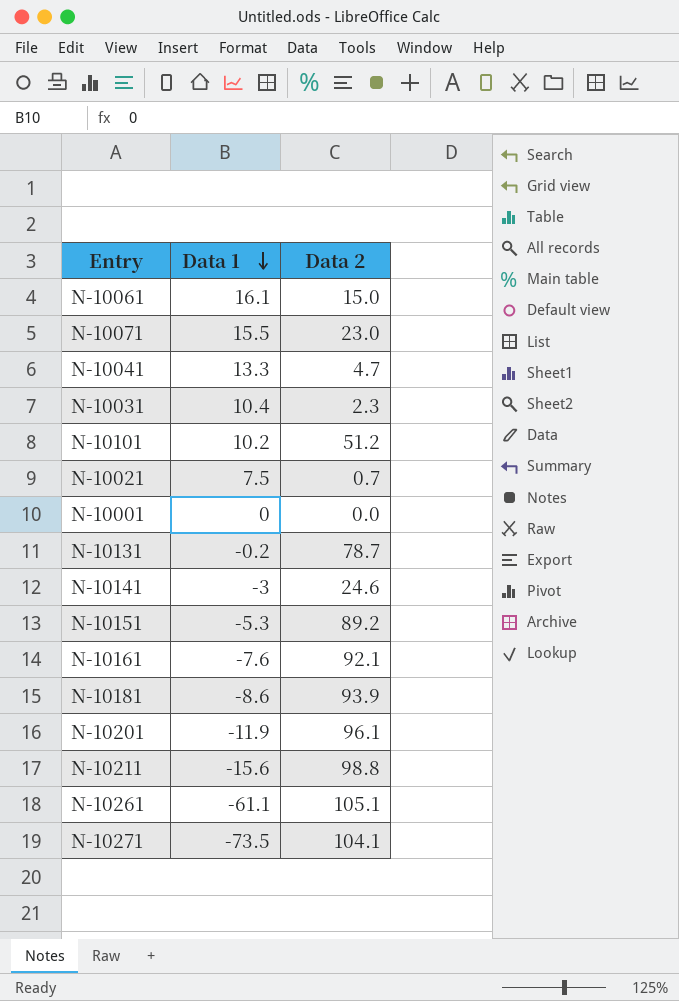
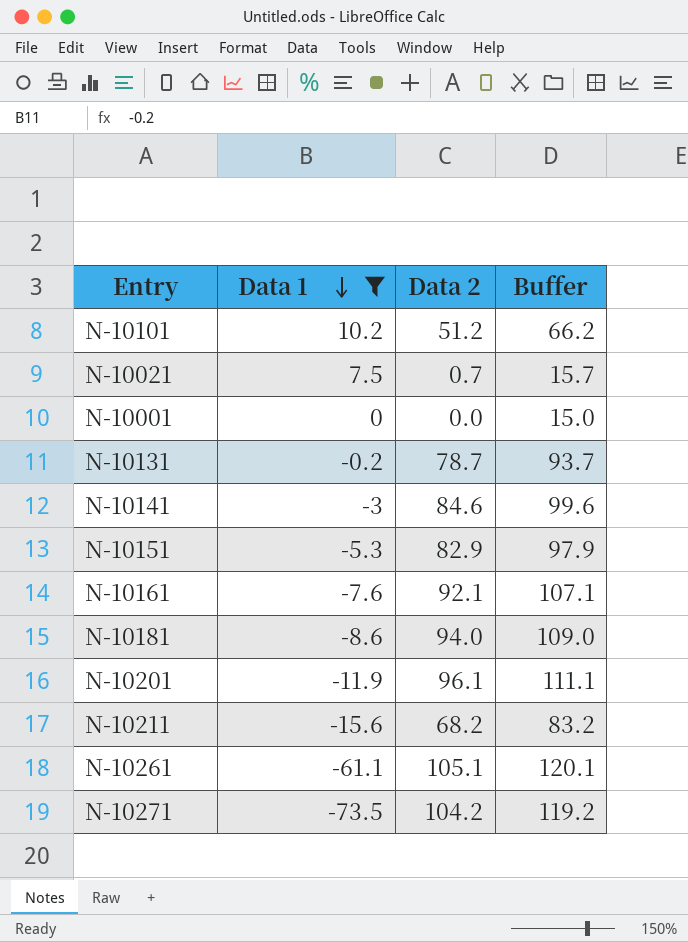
filter: none -> Data 1 <= 10.2
column Buffer | formula: none -> [Data 2] + 15
N-10141 | Data 2: 24.6 -> 84.6
N-10151 | Data 2: 89.2 -> 82.9
N-10181 | Data 2: 93.9 -> 94.0
N-10211 | Data 2: 98.8 -> 68.2
N-10271 | Data 2: 104.1 -> 104.2

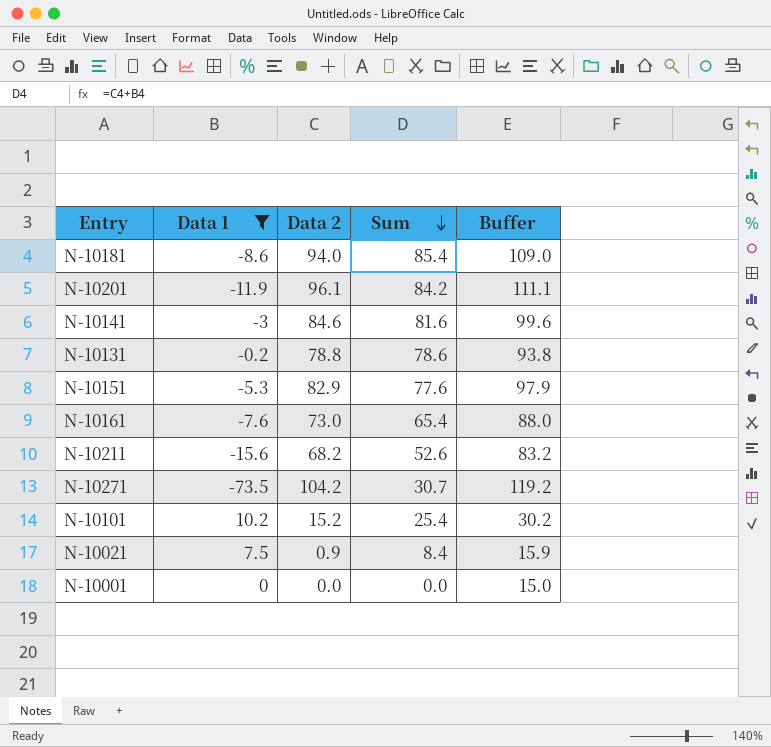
row order: Data 1 descending -> Sum descending
column Sum | formula: none -> [Data 1] + [Data 2]
row N-10261: -61.1 | 105.1 | 120.1 -> none
N-10131 | Data 2: 78.7 -> 78.8
N-10131 | Buffer: 93.7 -> 93.8
N-10161 | Data 2: 92.1 -> 73.0
N-10161 | Buffer: 107.1 -> 88.0
N-10101 | Data 2: 51.2 -> 15.2
N-10101 | Buffer: 66.2 -> 30.2
N-10021 | Data 2: 0.7 -> 0.9
N-10021 | Buffer: 15.7 -> 15.9

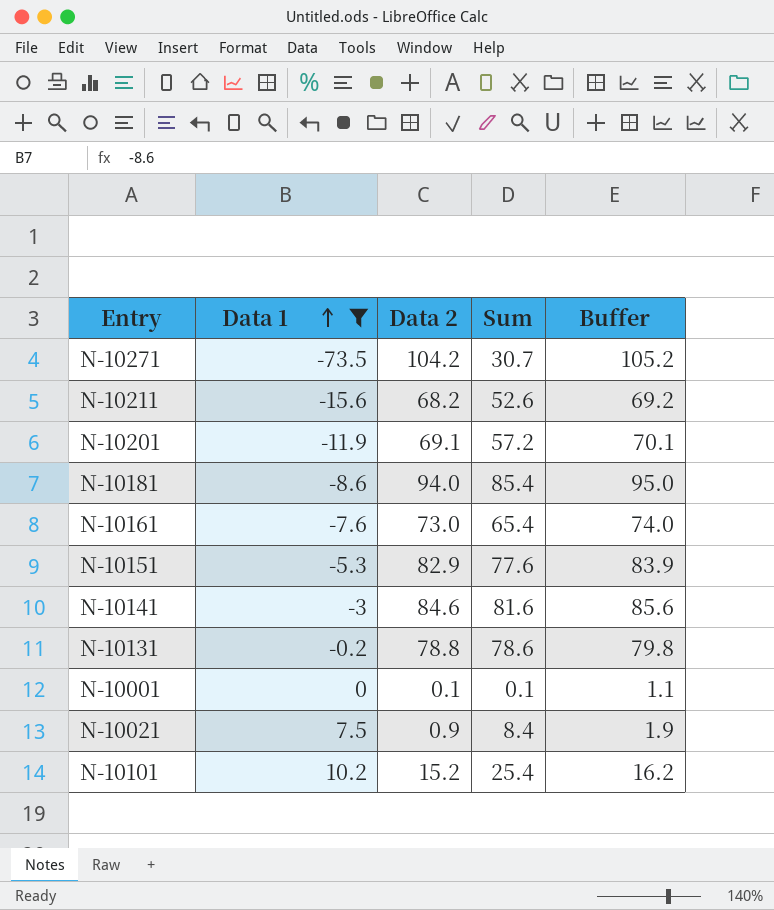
row order: Sum descending -> Data 1 ascending
column Buffer | formula: [Data 2] + 15 -> [Data 2] + 1
N-10201 | Data 2: 96.1 -> 69.1
N-10201 | Sum: 84.2 -> 57.2
N-10001 | Data 2: 0.0 -> 0.1
N-10001 | Sum: 0.0 -> 0.1

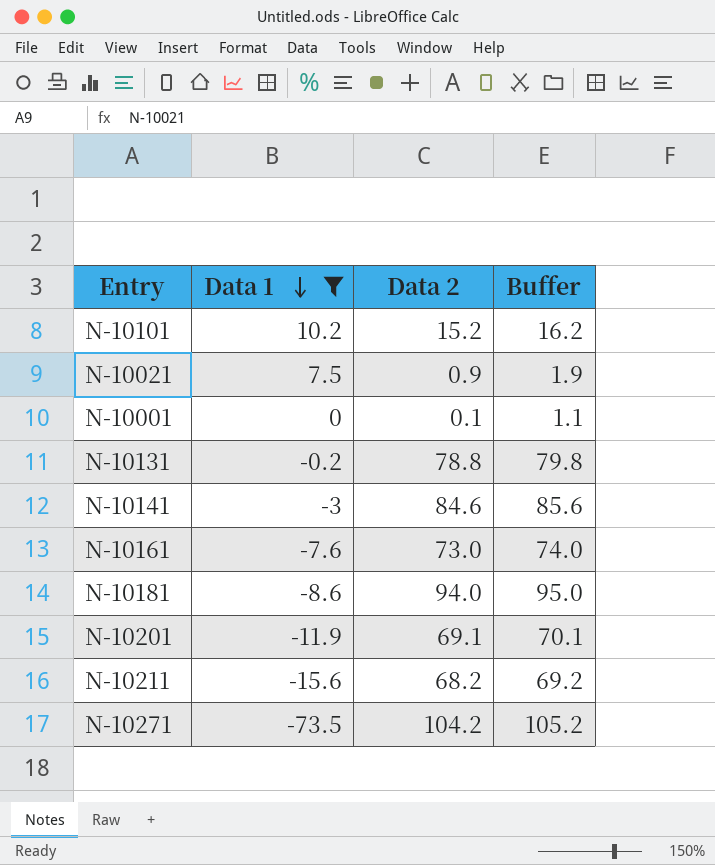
row order: Data 1 ascending -> Data 1 descending
column Sum | formula: [Data 1] + [Data 2] -> none
row N-10151: -5.3 | 82.9 | 77.6 | 83.9 -> none

